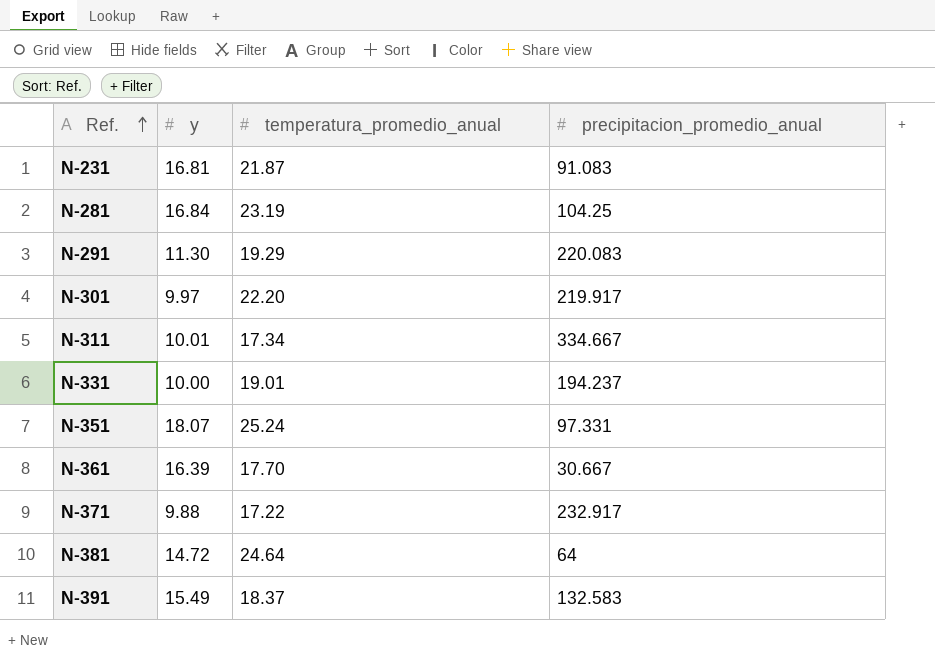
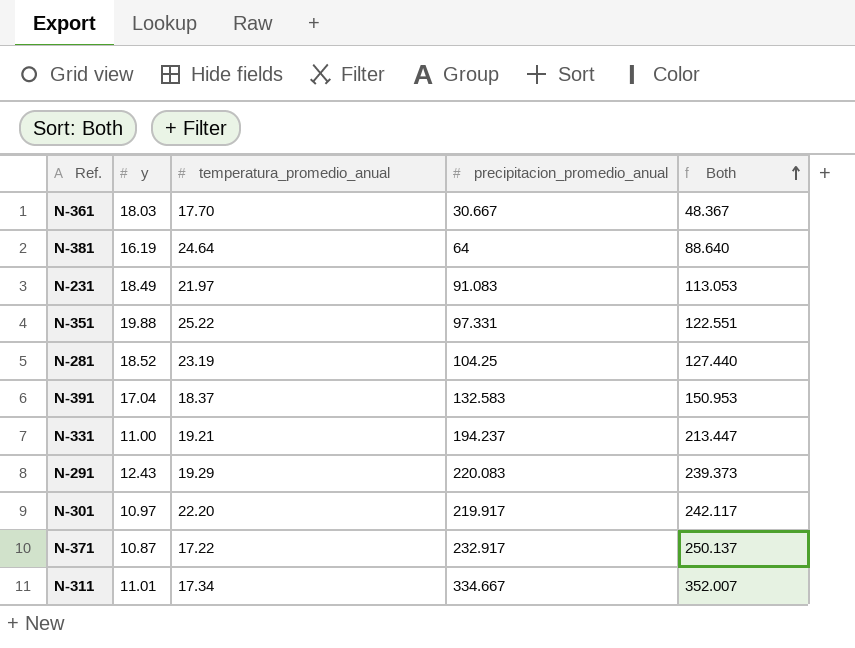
row order: Ref. ascending -> Both ascending
column Both | formula: none -> [temperatura_promedio_anual] + [precipitacion_promedio_anual]
N-361 | y: 16.39 -> 18.03
N-381 | y: 14.72 -> 16.19
N-231 | y: 16.81 -> 18.49
N-231 | temperatura_promedio_anual: 21.87 -> 21.97
N-351 | y: 18.07 -> 19.88
N-351 | temperatura_promedio_anual: 25.24 -> 25.22
N-281 | y: 16.84 -> 18.52
N-391 | y: 15.49 -> 17.04
N-331 | y: 10.00 -> 11.00
N-331 | temperatura_promedio_anual: 19.01 -> 19.21
N-291 | y: 11.30 -> 12.43
N-301 | y: 9.97 -> 10.97
N-371 | y: 9.88 -> 10.87
N-311 | y: 10.01 -> 11.01

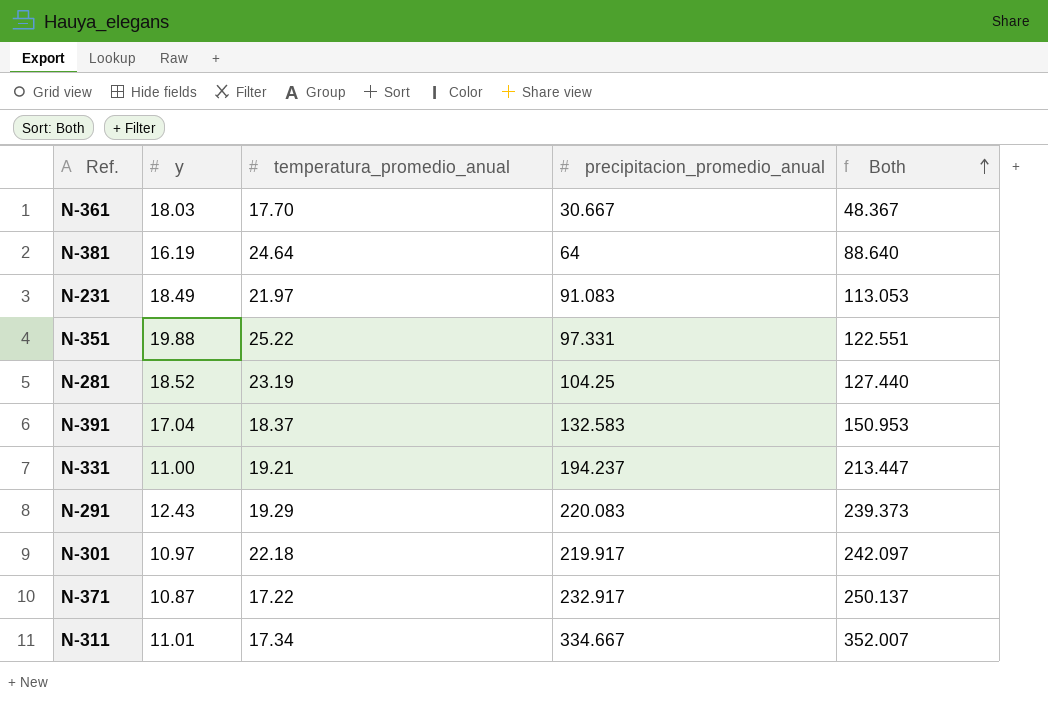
N-301 | temperatura_promedio_anual: 22.20 -> 22.18
N-301 | Both: 242.117 -> 242.097

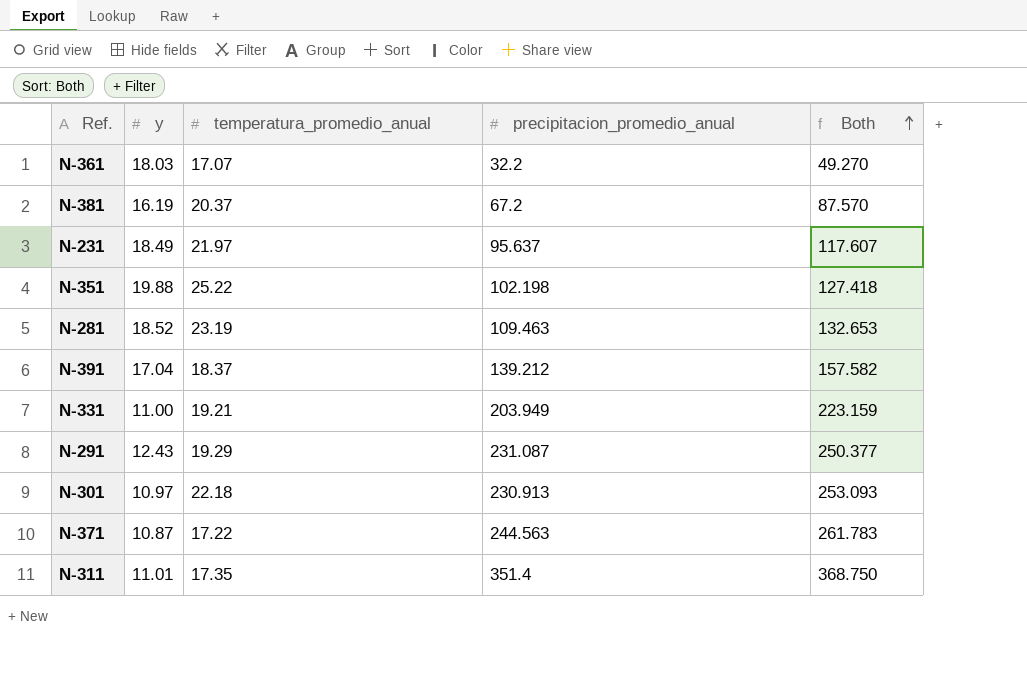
N-361 | temperatura_promedio_anual: 17.70 -> 17.07
N-361 | precipitacion_promedio_anual: 30.667 -> 32.2
N-361 | Both: 48.367 -> 49.270
N-381 | temperatura_promedio_anual: 24.64 -> 20.37
N-381 | precipitacion_promedio_anual: 64 -> 67.2
N-381 | Both: 88.640 -> 87.570
N-231 | precipitacion_promedio_anual: 91.083 -> 95.637
N-231 | Both: 113.053 -> 117.607
N-351 | precipitacion_promedio_anual: 97.331 -> 102.198
N-351 | Both: 122.551 -> 127.418
N-281 | precipitacion_promedio_anual: 104.25 -> 109.463
N-281 | Both: 127.440 -> 132.653
N-391 | precipitacion_promedio_anual: 132.583 -> 139.212
N-391 | Both: 150.953 -> 157.582
N-331 | precipitacion_promedio_anual: 194.237 -> 203.949
N-331 | Both: 213.447 -> 223.159
N-291 | precipitacion_promedio_anual: 220.083 -> 231.087
N-291 | Both: 239.373 -> 250.377
N-301 | precipitacion_promedio_anual: 219.917 -> 230.913
N-301 | Both: 242.097 -> 253.093
N-371 | precipitacion_promedio_anual: 232.917 -> 244.563
N-371 | Both: 250.137 -> 261.783
N-311 | temperatura_promedio_anual: 17.34 -> 17.35
N-311 | precipitacion_promedio_anual: 334.667 -> 351.4
N-311 | Both: 352.007 -> 368.750

